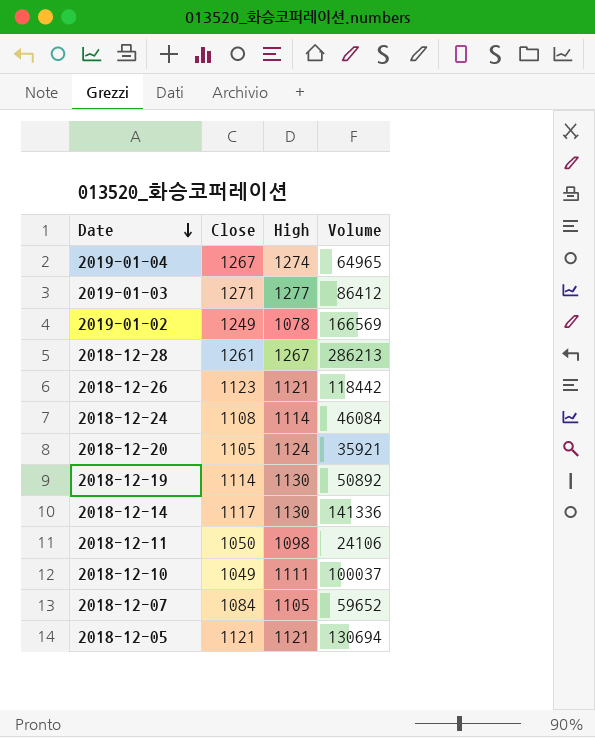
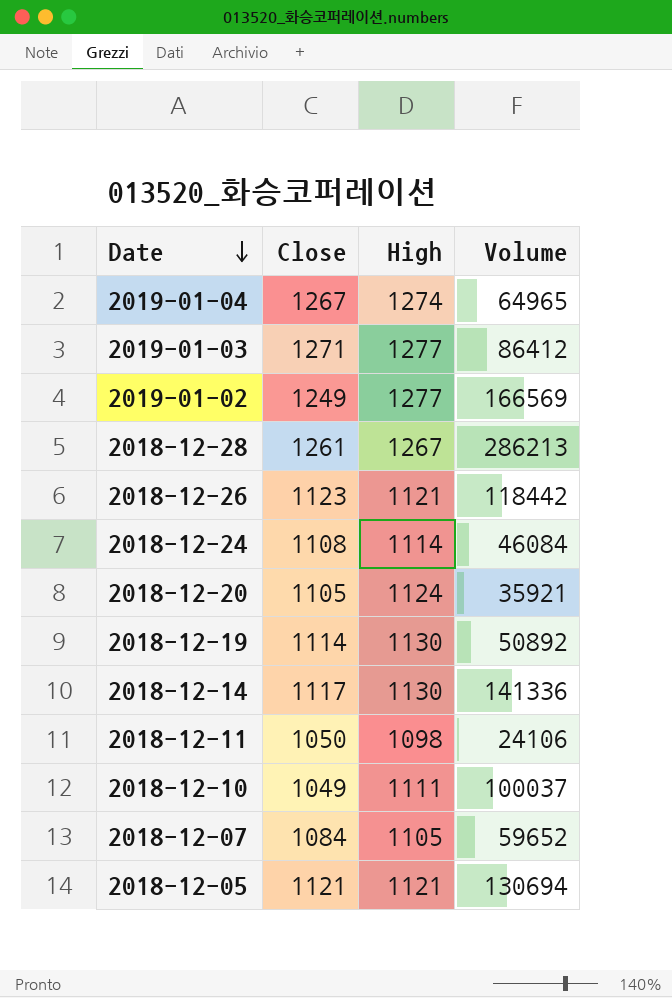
2019-01-02 | High: 1078 -> 1277

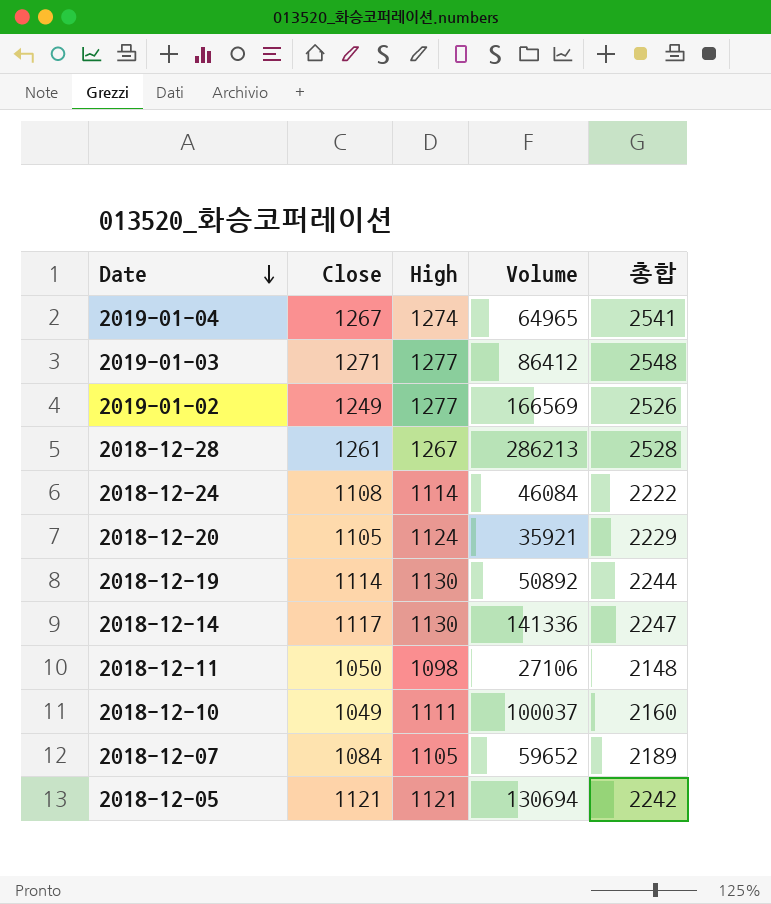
column 총합 | formula: none -> [Close] + [High]
row 2018-12-26: 1123 | 1121 | 118442 -> none
2018-12-11 | Volume: 24106 -> 27106

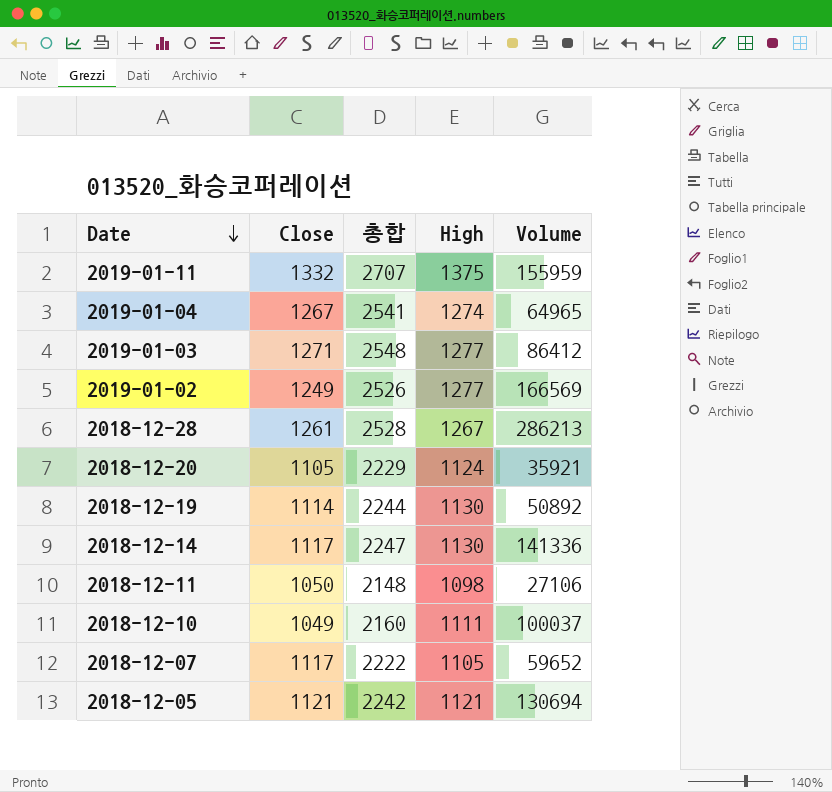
column 총합 | position: 5 -> 3
row 2018-12-24: 1108 | 1114 | 46084 | 2222 -> none
row 2019-01-11: none -> 1332 | 2707 | 1375 | 155959
2018-12-07 | Close: 1084 -> 1117
2018-12-07 | 총합: 2189 -> 2222

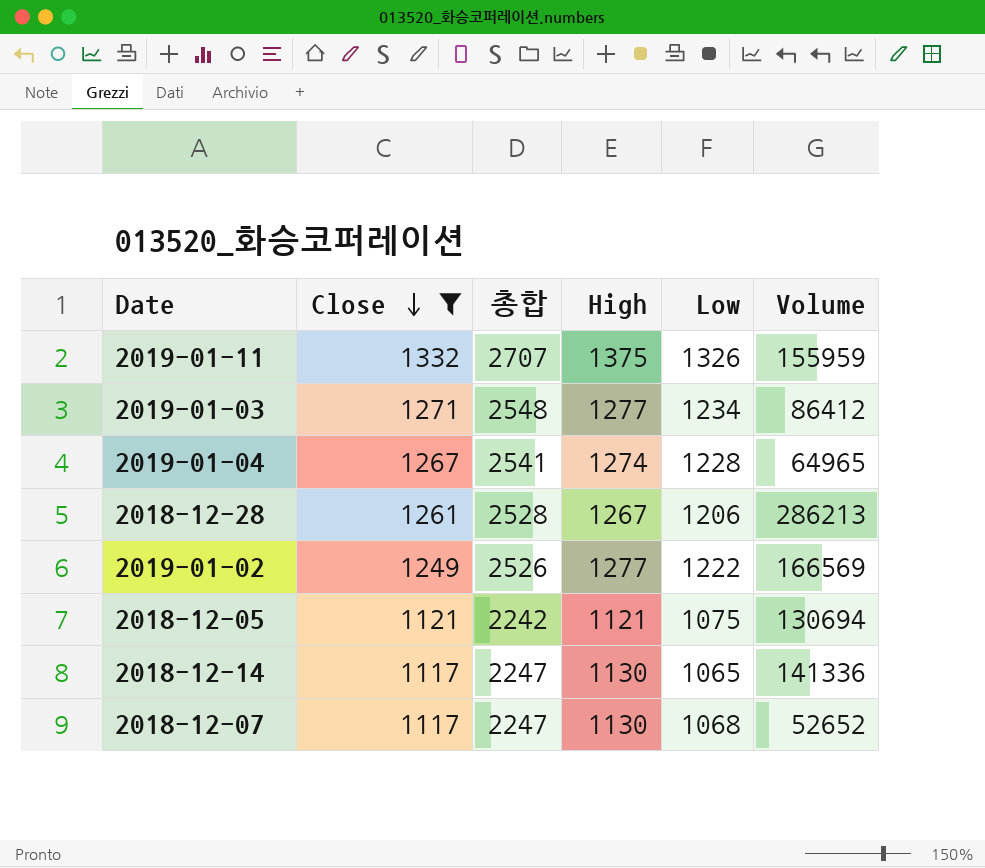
filter: none -> Close >= 1117
row order: Date descending -> Close descending
column Low | position: none -> 5
2018-12-07 | 총합: 2222 -> 2247
2018-12-07 | High: 1105 -> 1130
2018-12-07 | Volume: 59652 -> 52652

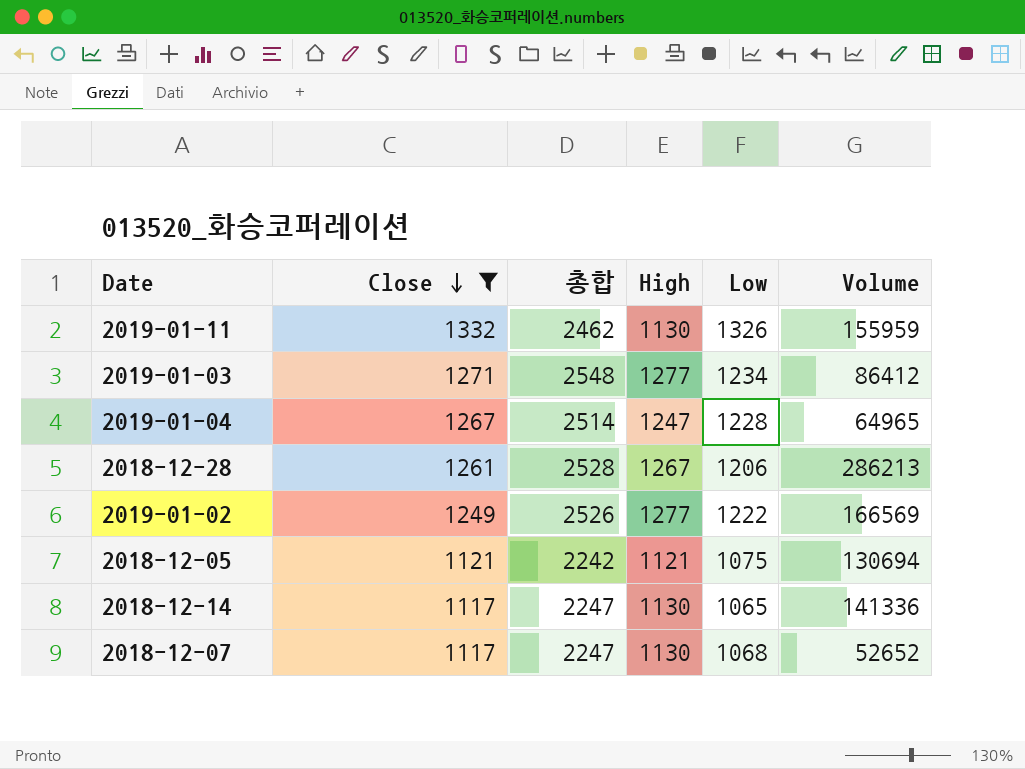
2019-01-11 | 총합: 2707 -> 2462
2019-01-11 | High: 1375 -> 1130
2019-01-04 | 총합: 2541 -> 2514
2019-01-04 | High: 1274 -> 1247

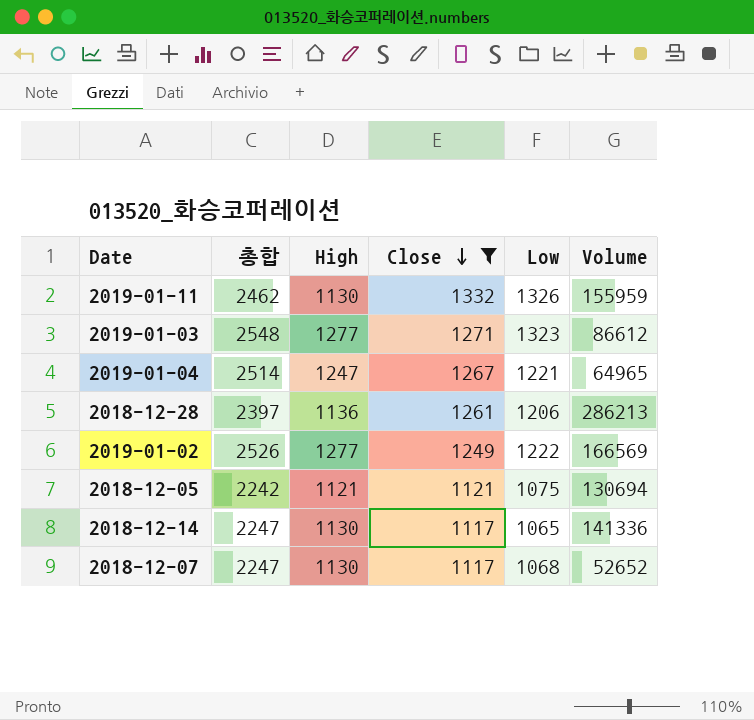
column Close | position: 2 -> 4
2019-01-03 | Low: 1234 -> 1323
2019-01-03 | Volume: 86412 -> 86612
2019-01-04 | Low: 1228 -> 1221
2018-12-28 | 총합: 2528 -> 2397
2018-12-28 | High: 1267 -> 1136

